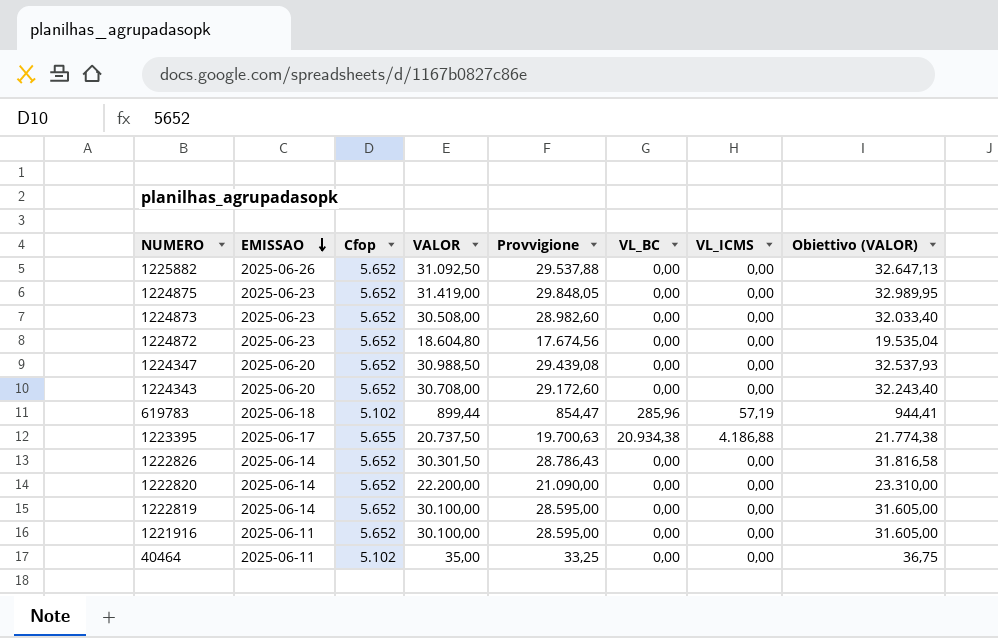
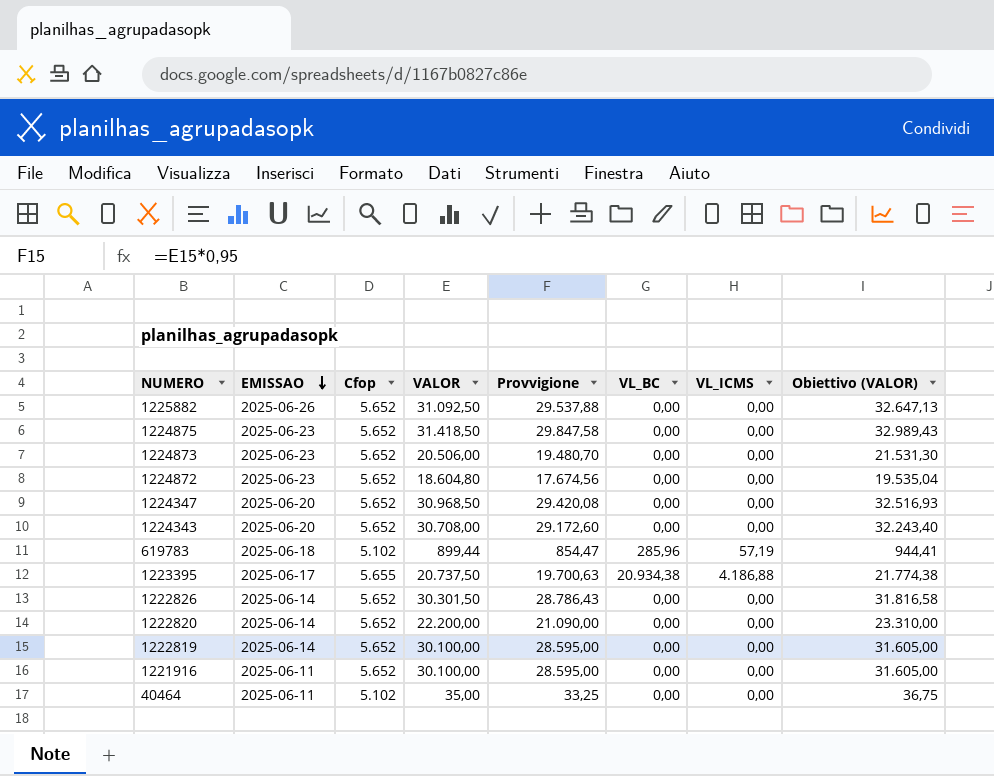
1224875 | VALOR: 31.419,00 -> 31.418,50
1224875 | Provvigione: 29.848,05 -> 29.847,58
1224875 | Obiettivo (VALOR): 32.989,95 -> 32.989,43
1224873 | VALOR: 30.508,00 -> 20.506,00
1224873 | Provvigione: 28.982,60 -> 19.480,70
1224873 | Obiettivo (VALOR): 32.033,40 -> 21.531,30
1224347 | VALOR: 30.988,50 -> 30.968,50
1224347 | Provvigione: 29.439,08 -> 29.420,08
1224347 | Obiettivo (VALOR): 32.537,93 -> 32.516,93

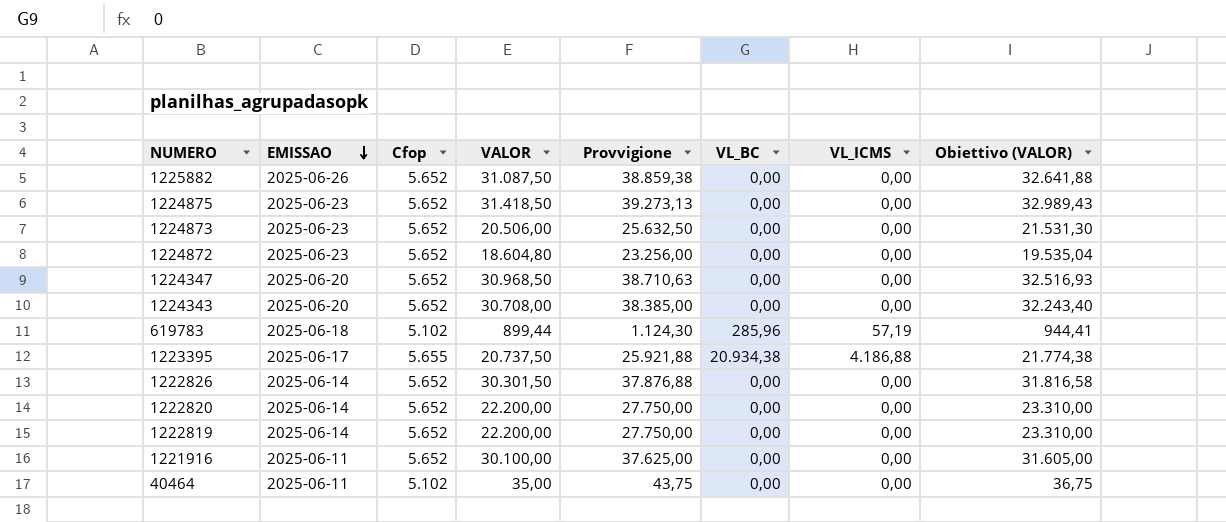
column Provvigione | formula: [VALOR] * 0,95 -> [VALOR] * 1,25
1225882 | VALOR: 31.092,50 -> 31.087,50
1225882 | Obiettivo (VALOR): 32.647,13 -> 32.641,88
1222819 | VALOR: 30.100,00 -> 22.200,00
1222819 | Obiettivo (VALOR): 31.605,00 -> 23.310,00

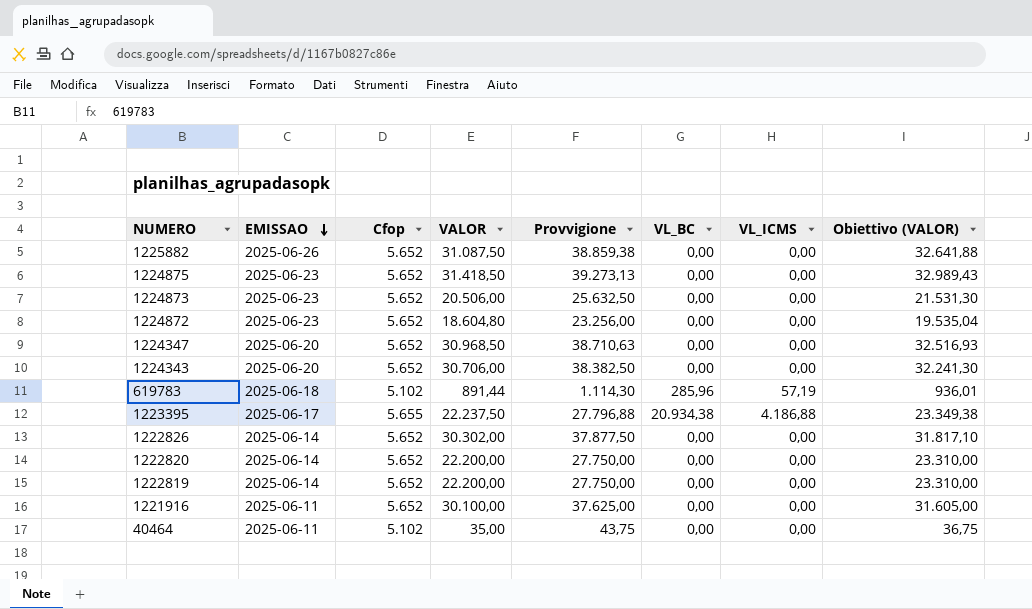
1224343 | VALOR: 30.708,00 -> 30.706,00
1224343 | Provvigione: 38.385,00 -> 38.382,50
1224343 | Obiettivo (VALOR): 32.243,40 -> 32.241,30
619783 | VALOR: 899,44 -> 891,44
619783 | Provvigione: 1.124,30 -> 1.114,30
619783 | Obiettivo (VALOR): 944,41 -> 936,01
1223395 | VALOR: 20.737,50 -> 22.237,50
1223395 | Provvigione: 25.921,88 -> 27.796,88
1223395 | Obiettivo (VALOR): 21.774,38 -> 23.349,38
1222826 | VALOR: 30.301,50 -> 30.302,00
1222826 | Provvigione: 37.876,88 -> 37.877,50
1222826 | Obiettivo (VALOR): 31.816,58 -> 31.817,10

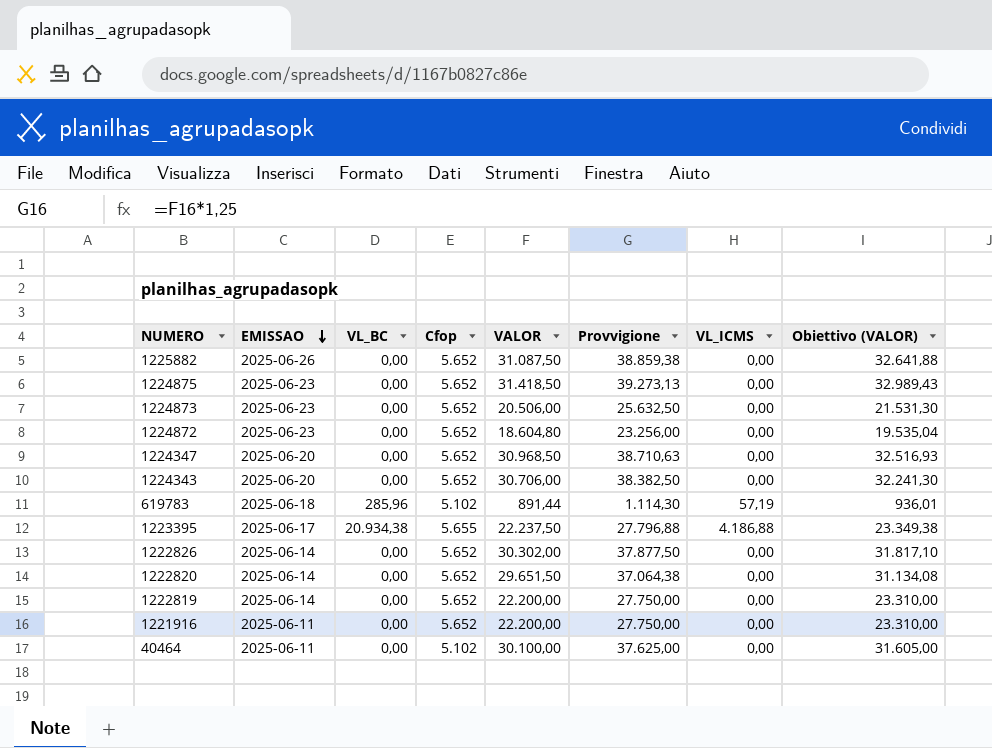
column VL_BC | position: 6 -> 3
1222820 | VALOR: 22.200,00 -> 29.651,50
1222820 | Provvigione: 27.750,00 -> 37.064,38
1222820 | Obiettivo (VALOR): 23.310,00 -> 31.134,08
1221916 | VALOR: 30.100,00 -> 22.200,00
1221916 | Provvigione: 37.625,00 -> 27.750,00
1221916 | Obiettivo (VALOR): 31.605,00 -> 23.310,00
40464 | VALOR: 35,00 -> 30.100,00
40464 | Provvigione: 43,75 -> 37.625,00
40464 | Obiettivo (VALOR): 36,75 -> 31.605,00

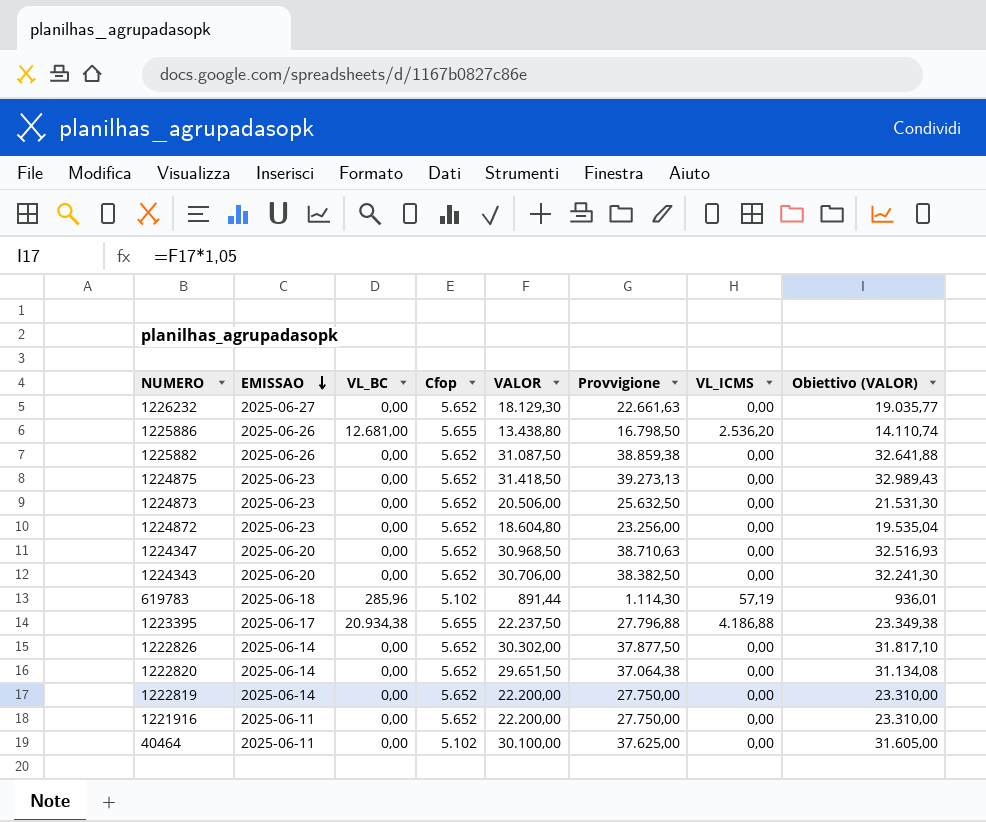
row 1226232: none -> 2025-06-27 | 0,00 | 5.652 | 18.129,30 | 22.661,63 | 0,00 | 19.035,77
row 1225886: none -> 2025-06-26 | 12.681,00 | 5.655 | 13.438,80 | 16.798,50 | 2.536,20 | 14.110,74

